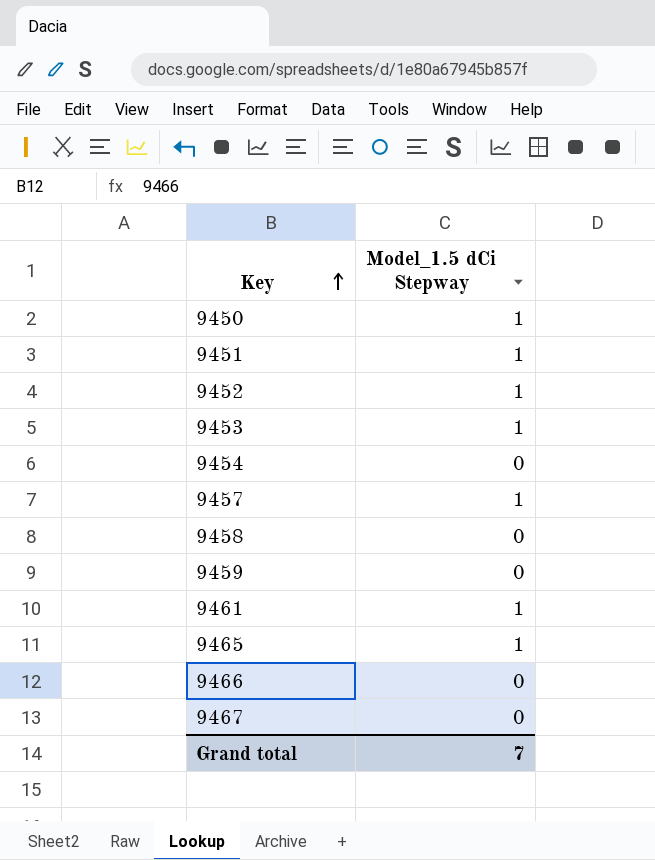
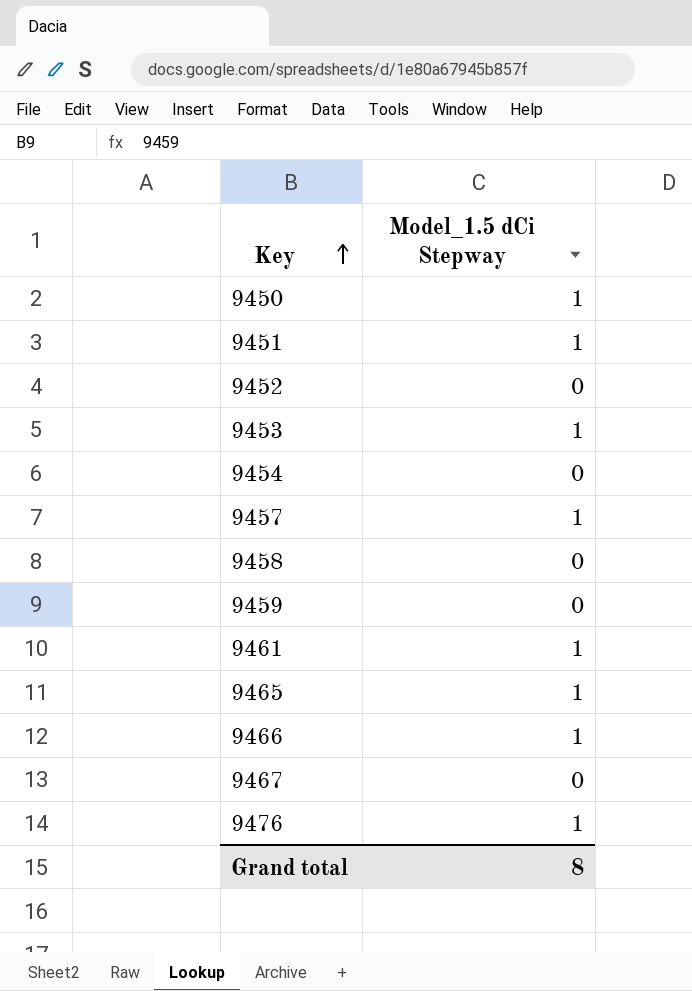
9452 | Model_1.5 dCi Stepway: 1 -> 0
9466 | Model_1.5 dCi Stepway: 0 -> 1
row 9476: none -> 1
Grand total | Model_1.5 dCi Stepway: 7 -> 8

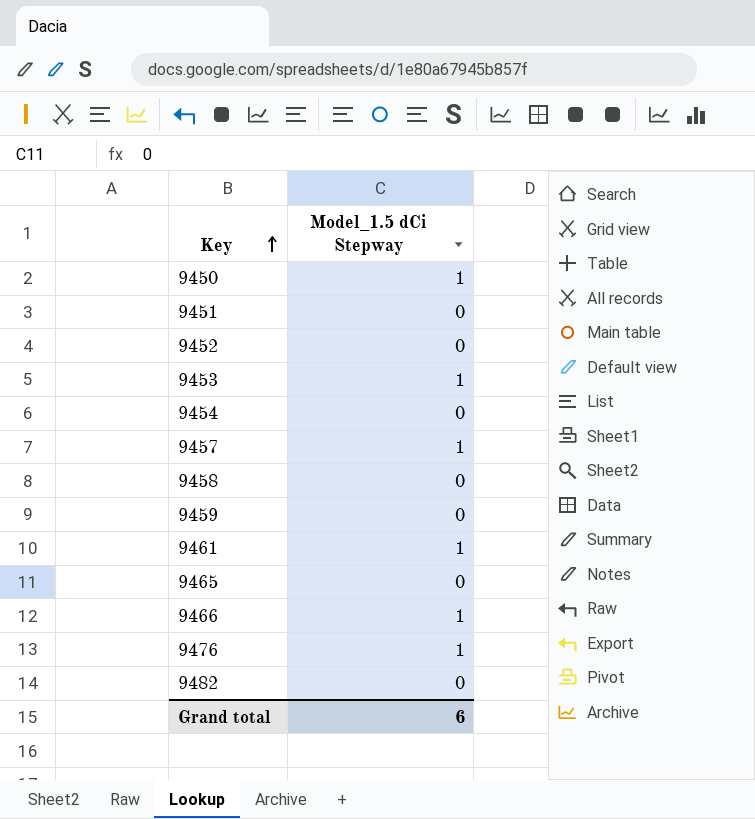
row 9467: 0 -> none
9451 | Model_1.5 dCi Stepway: 1 -> 0
9465 | Model_1.5 dCi Stepway: 1 -> 0
row 9482: none -> 0
Grand total | Model_1.5 dCi Stepway: 8 -> 6

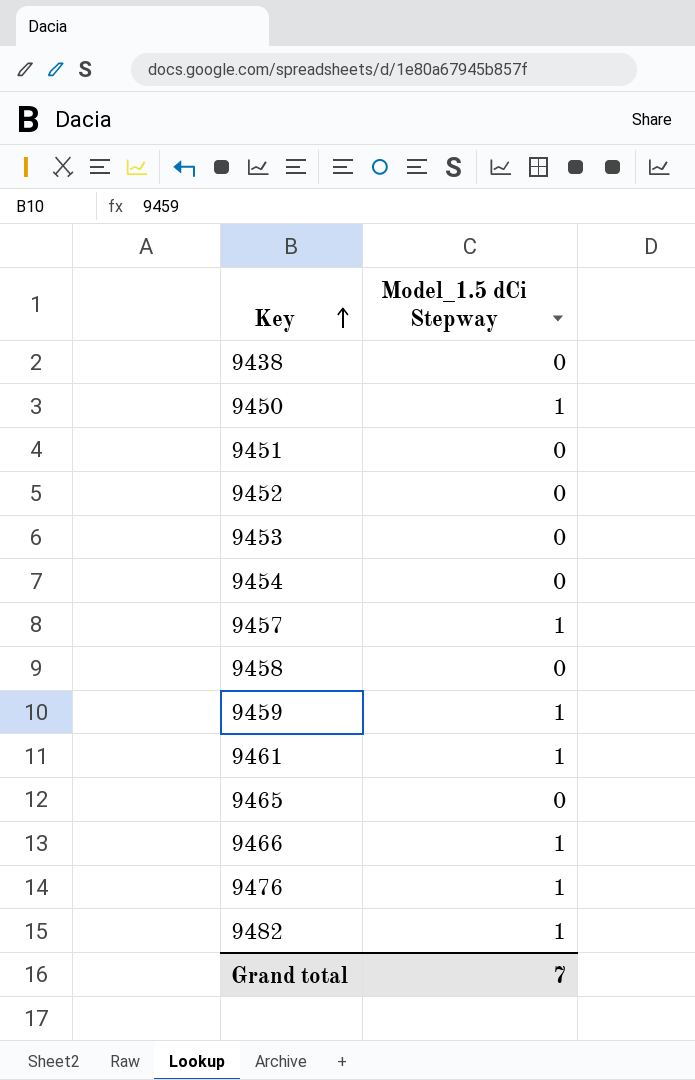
row 9438: none -> 0
9453 | Model_1.5 dCi Stepway: 1 -> 0
9459 | Model_1.5 dCi Stepway: 0 -> 1
9482 | Model_1.5 dCi Stepway: 0 -> 1
Grand total | Model_1.5 dCi Stepway: 6 -> 7

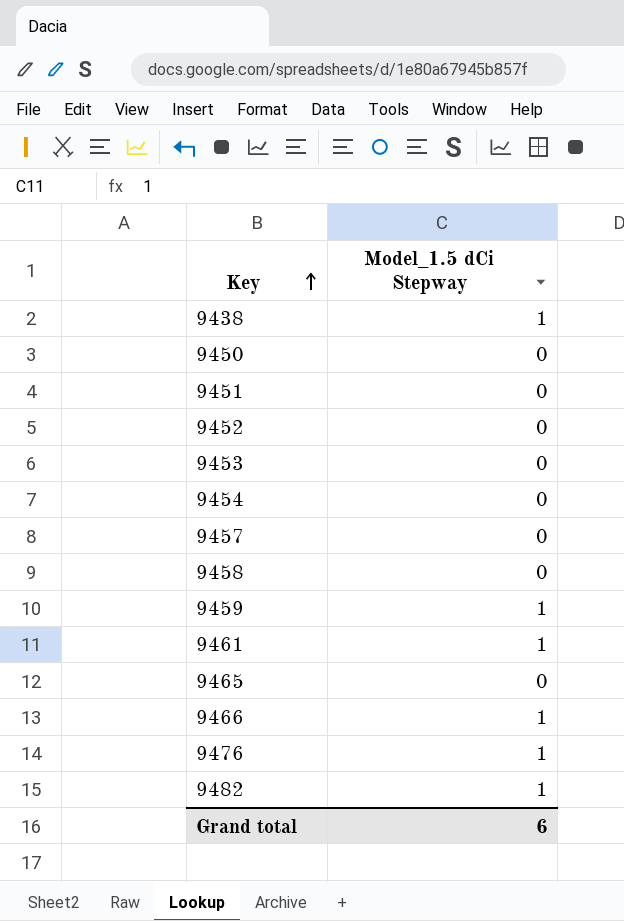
9438 | Model_1.5 dCi Stepway: 0 -> 1
9450 | Model_1.5 dCi Stepway: 1 -> 0
9457 | Model_1.5 dCi Stepway: 1 -> 0
Grand total | Model_1.5 dCi Stepway: 7 -> 6

